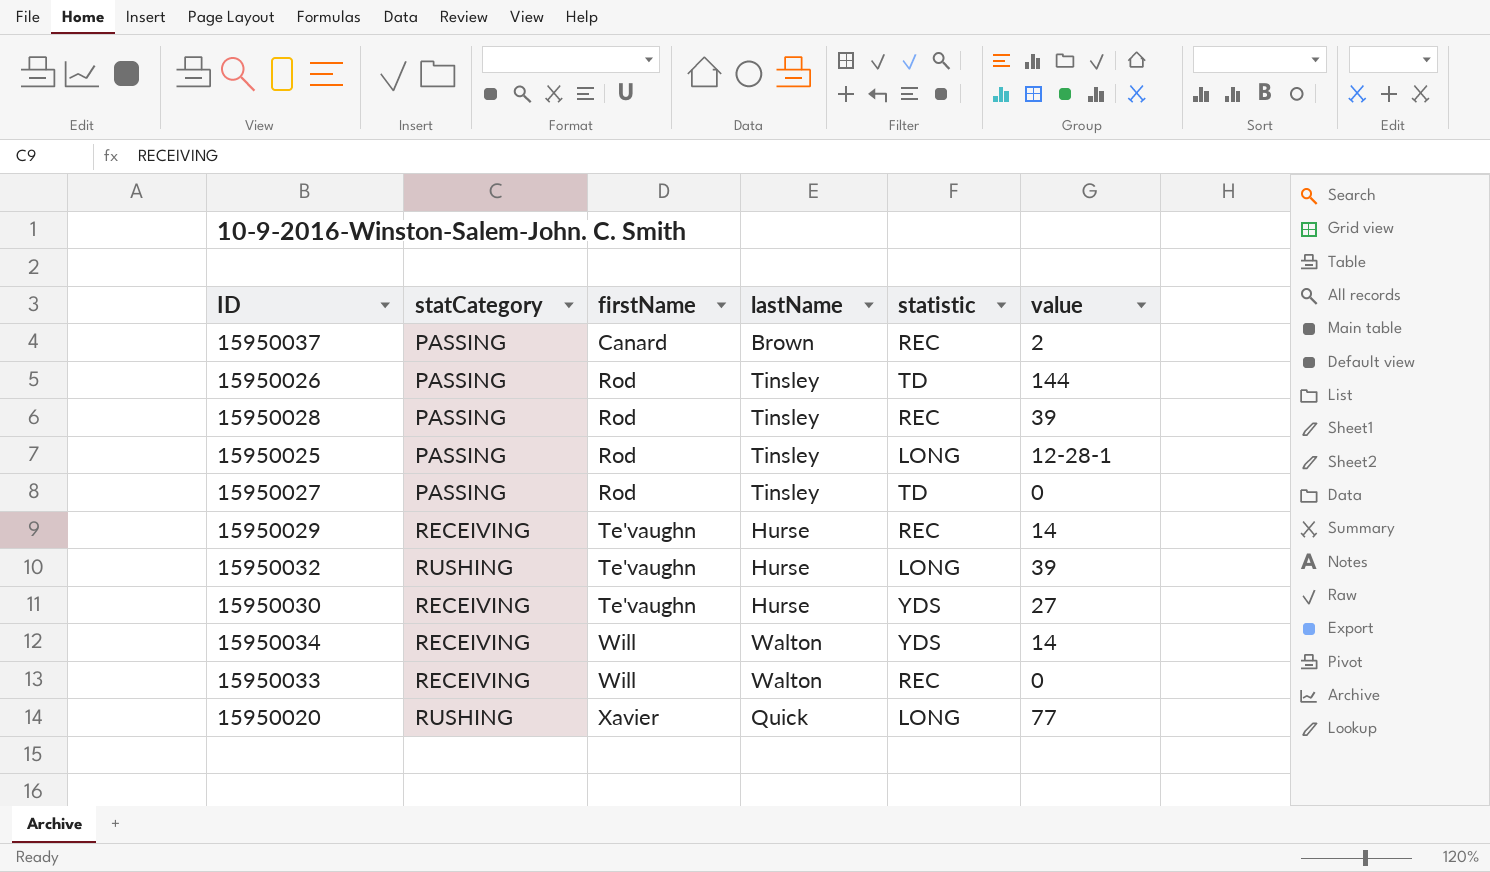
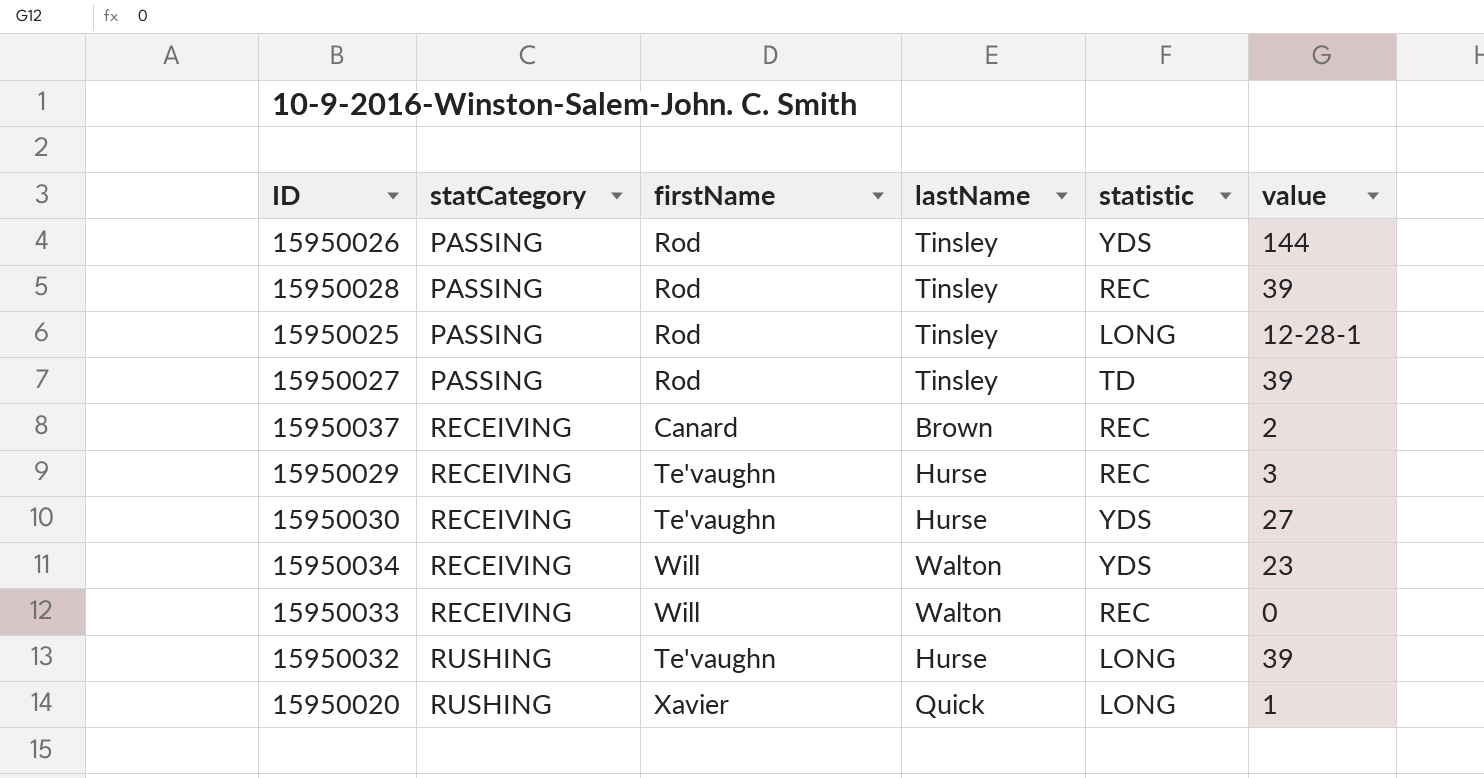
row order: firstName ascending -> statCategory ascending
15950026 | statistic: TD -> YDS
15950027 | value: 0 -> 39
15950037 | statCategory: PASSING -> RECEIVING
15950029 | value: 14 -> 3
15950034 | value: 14 -> 23
15950020 | value: 77 -> 1

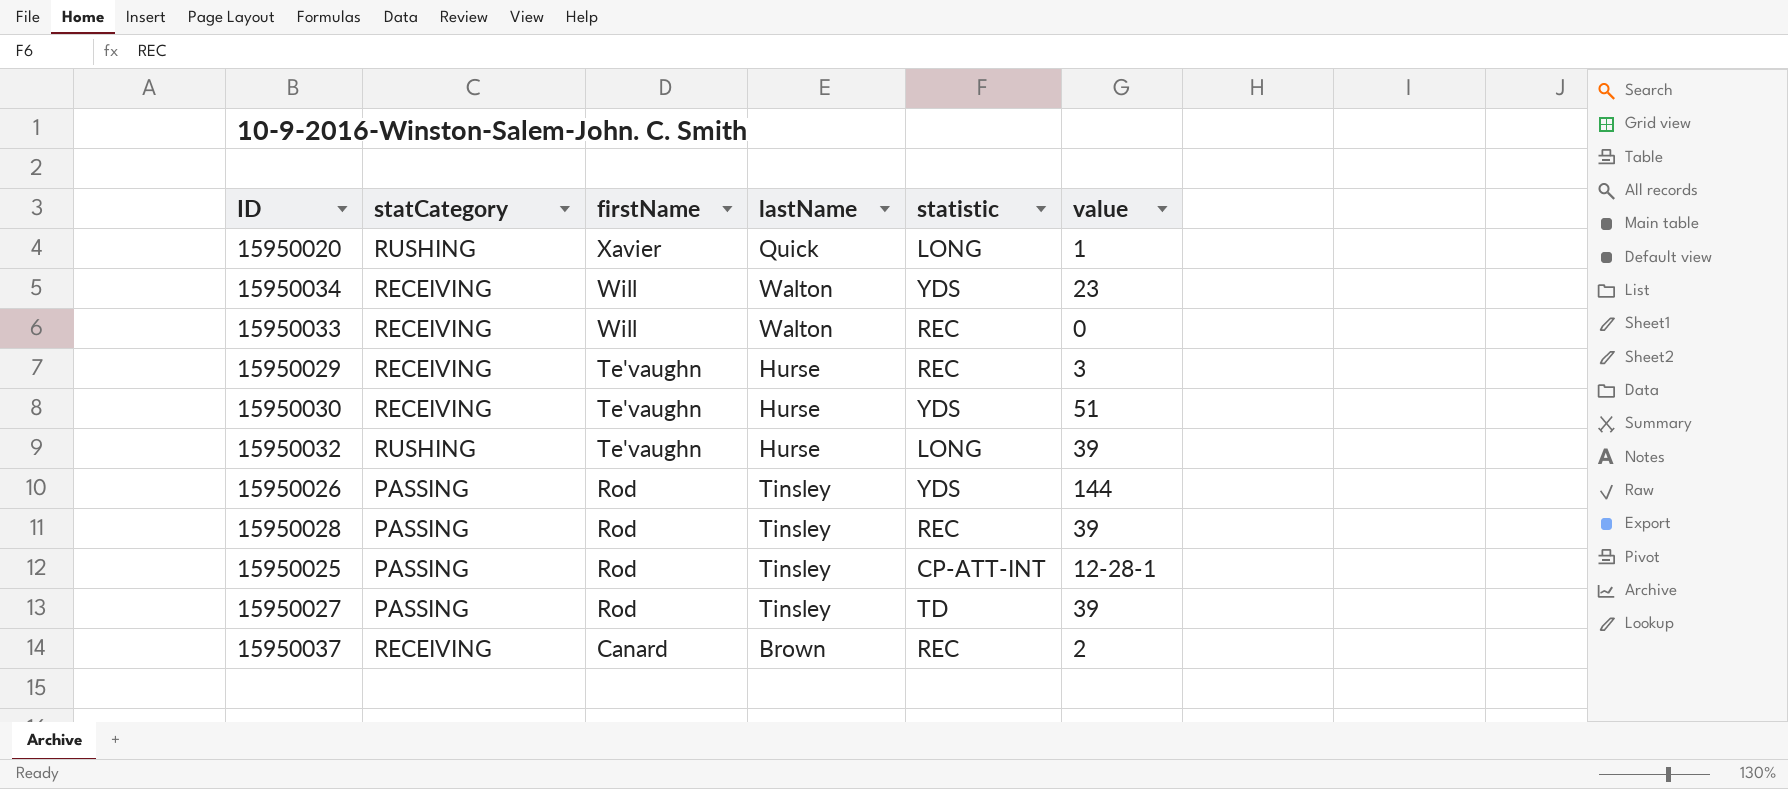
row order: statCategory ascending -> firstName descending
15950030 | value: 27 -> 51
15950025 | statistic: LONG -> CP-ATT-INT

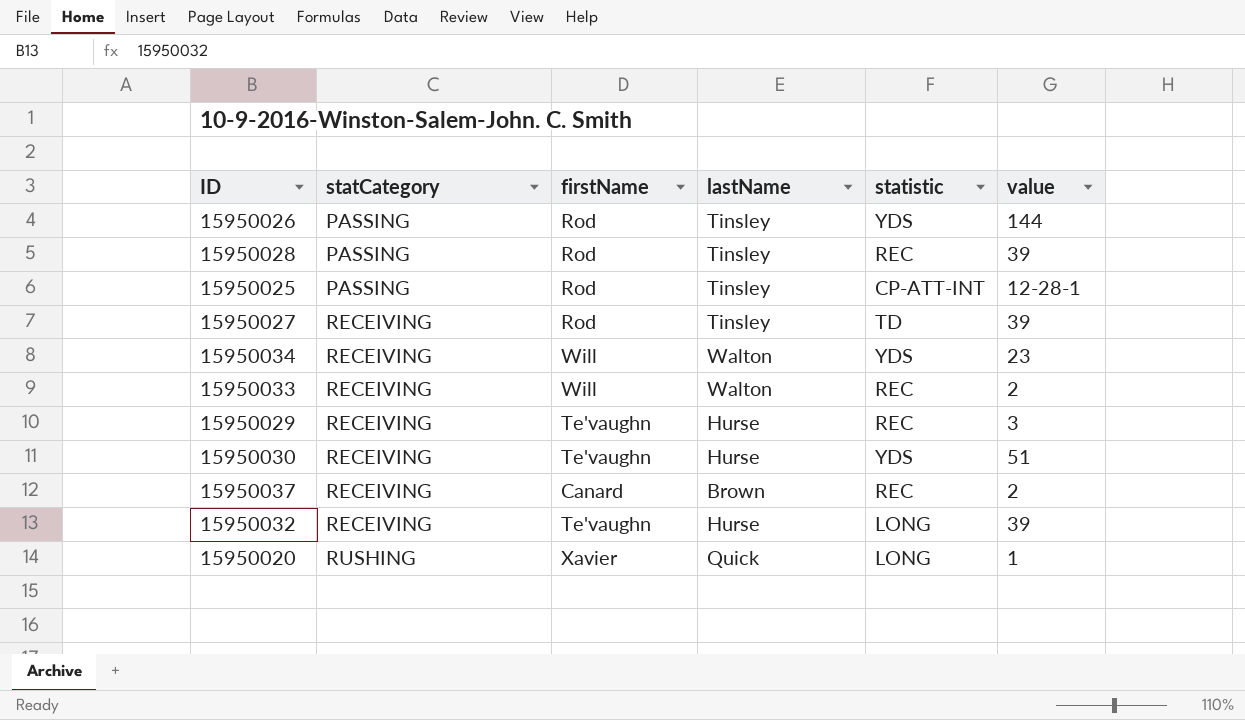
row order: firstName descending -> statCategory ascending
15950027 | statCategory: PASSING -> RECEIVING
15950033 | value: 0 -> 2
15950032 | statCategory: RUSHING -> RECEIVING

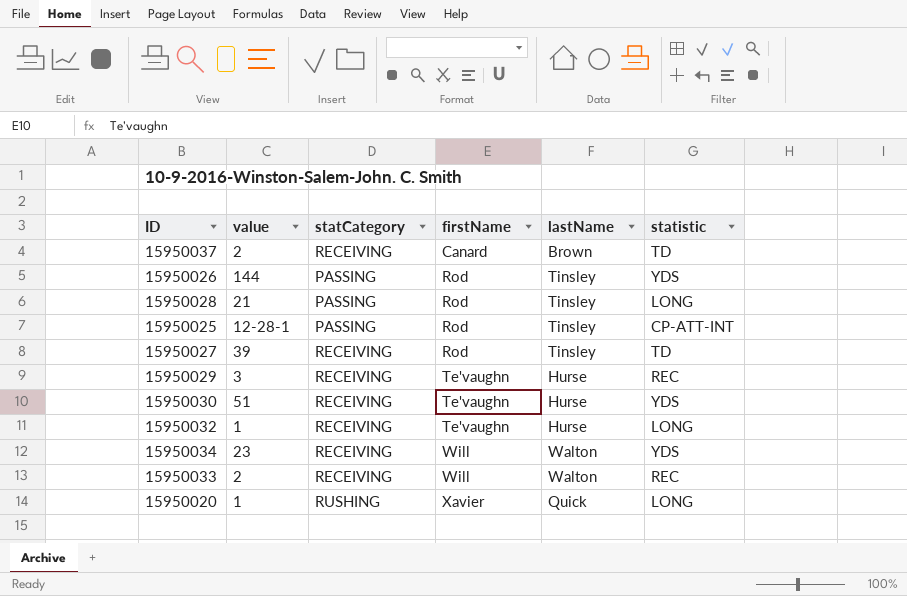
row order: statCategory ascending -> firstName ascending
column value | position: 6 -> 2
15950037 | statistic: REC -> TD
15950028 | value: 39 -> 21
15950028 | statistic: REC -> LONG
15950032 | value: 39 -> 1

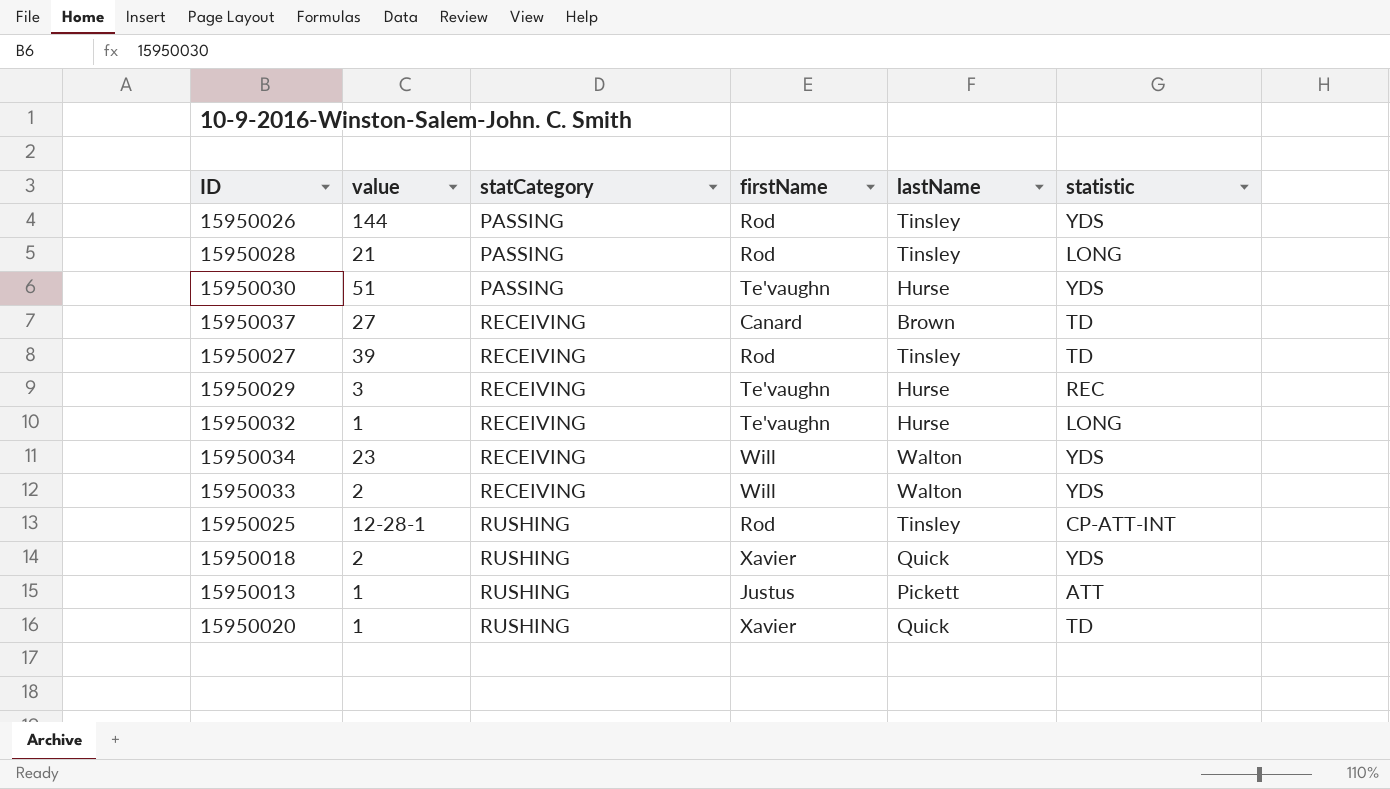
row order: firstName ascending -> statCategory ascending
15950030 | statCategory: RECEIVING -> PASSING
15950037 | value: 2 -> 27
15950033 | statistic: REC -> YDS
15950025 | statCategory: PASSING -> RUSHING
row 15950018: none -> 2 | RUSHING | Xavier | Quick | YDS
row 15950013: none -> 1 | RUSHING | Justus | Pickett | ATT
15950020 | statistic: LONG -> TD

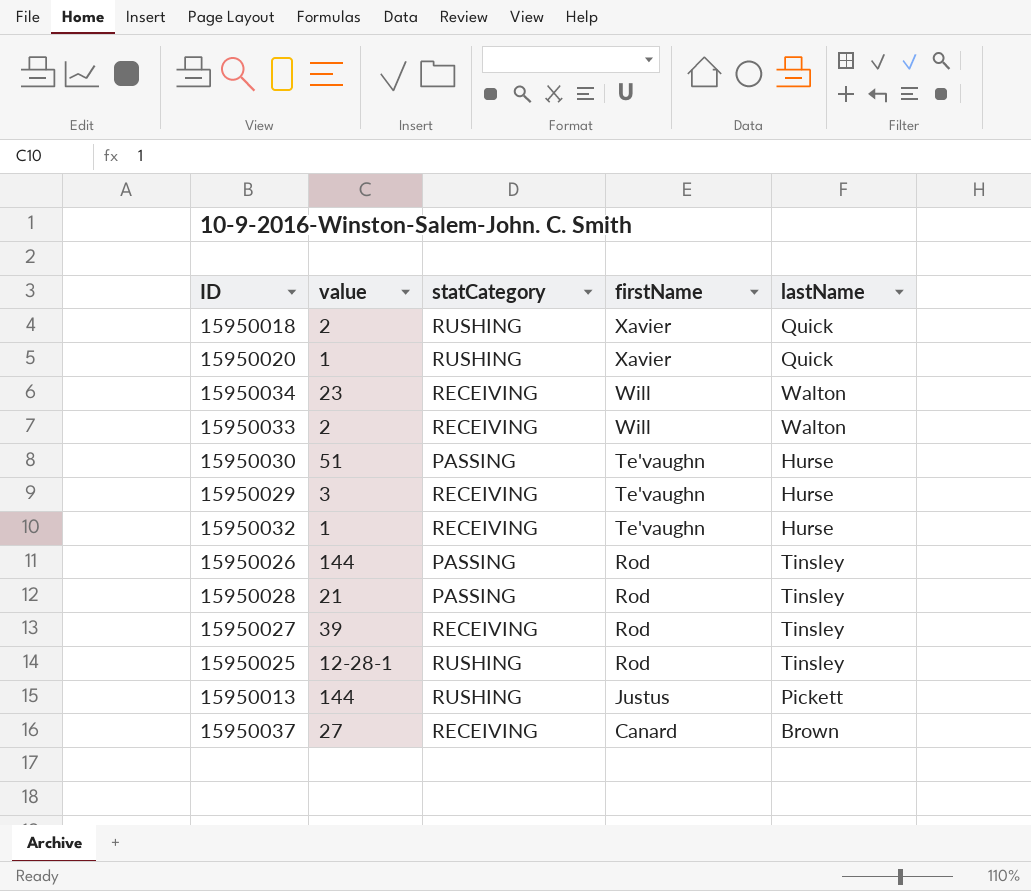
row order: statCategory ascending -> firstName descending
column statistic | position: 6 -> none
15950013 | value: 1 -> 144

